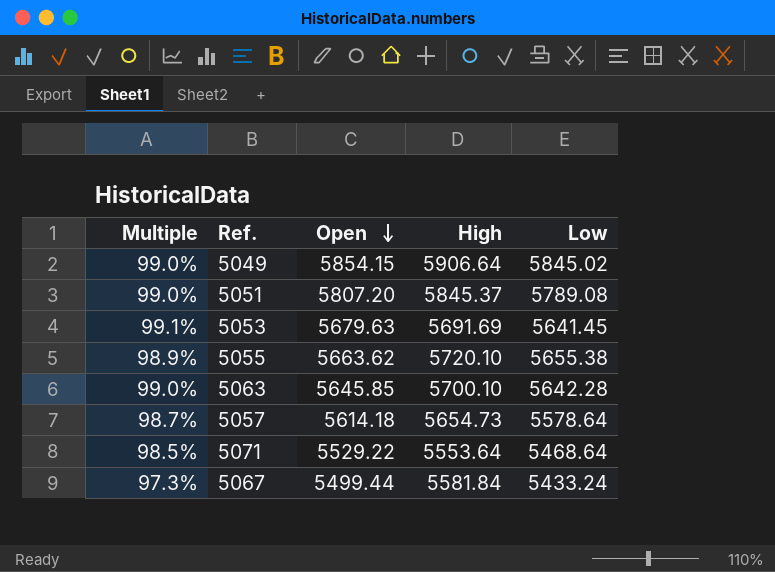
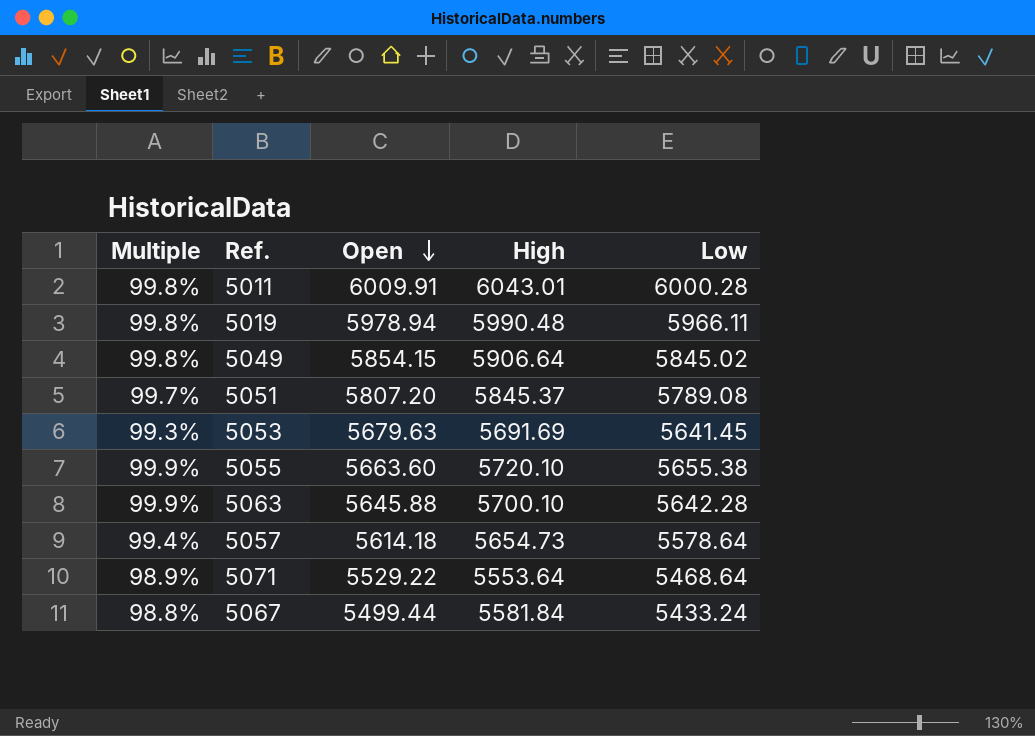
column Multiple | formula: [Low] / [High] -> [Low] / [Open]
row 5011: none -> 99.8% | 6009.91 | 6043.01 | 6000.28
row 5019: none -> 99.8% | 5978.94 | 5990.48 | 5966.11
5055 | Open: 5663.62 -> 5663.60
5063 | Open: 5645.85 -> 5645.88

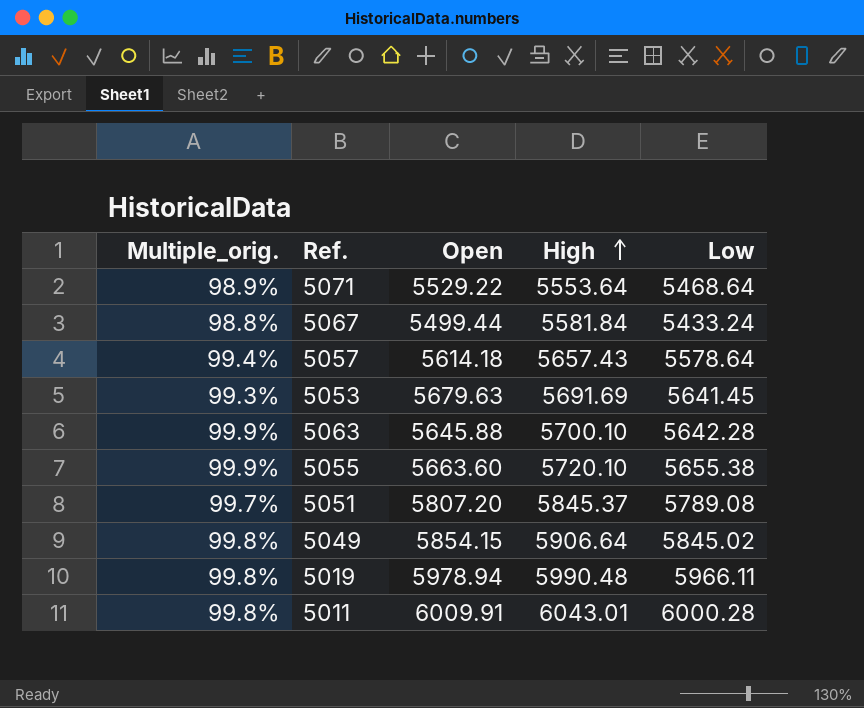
row order: Open descending -> High ascending
column name: Multiple -> Multiple_orig.
5057 | High: 5654.73 -> 5657.43

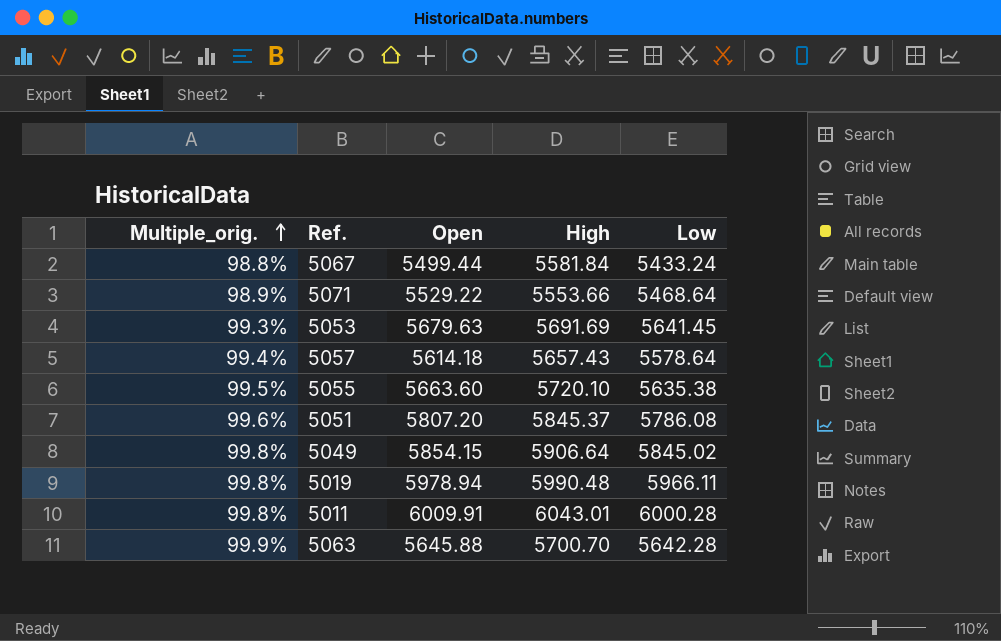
row order: High ascending -> Multiple_orig. ascending
5071 | High: 5553.64 -> 5553.66
5055 | Multiple_orig.: 99.9% -> 99.5%
5055 | Low: 5655.38 -> 5635.38
5051 | Multiple_orig.: 99.7% -> 99.6%
5051 | Low: 5789.08 -> 5786.08
5063 | High: 5700.10 -> 5700.70

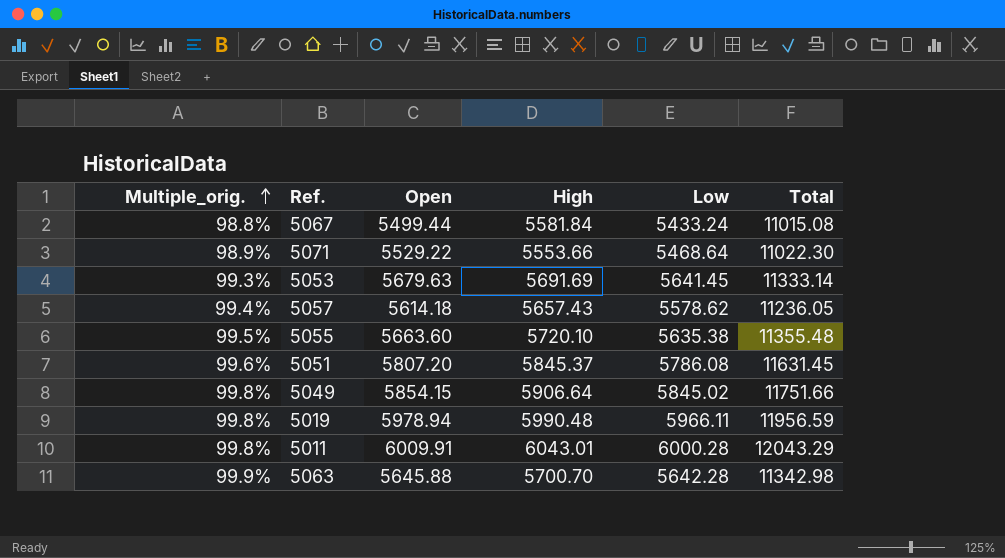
column Total | formula: none -> [High] + [Low]
5057 | Low: 5578.64 -> 5578.62

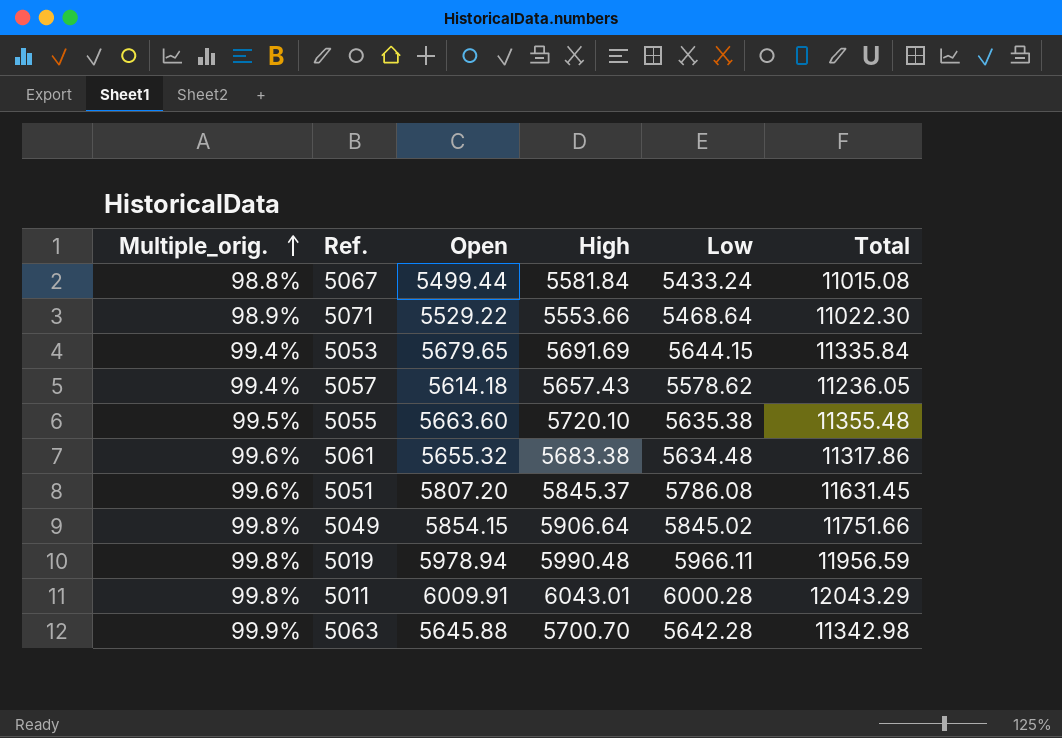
5053 | Multiple_orig.: 99.3% -> 99.4%
5053 | Open: 5679.63 -> 5679.65
5053 | Low: 5641.45 -> 5644.15
5053 | Total: 11333.14 -> 11335.84
row 5061: none -> 99.6% | 5655.32 | 5683.38 | 5634.48 | 11317.86

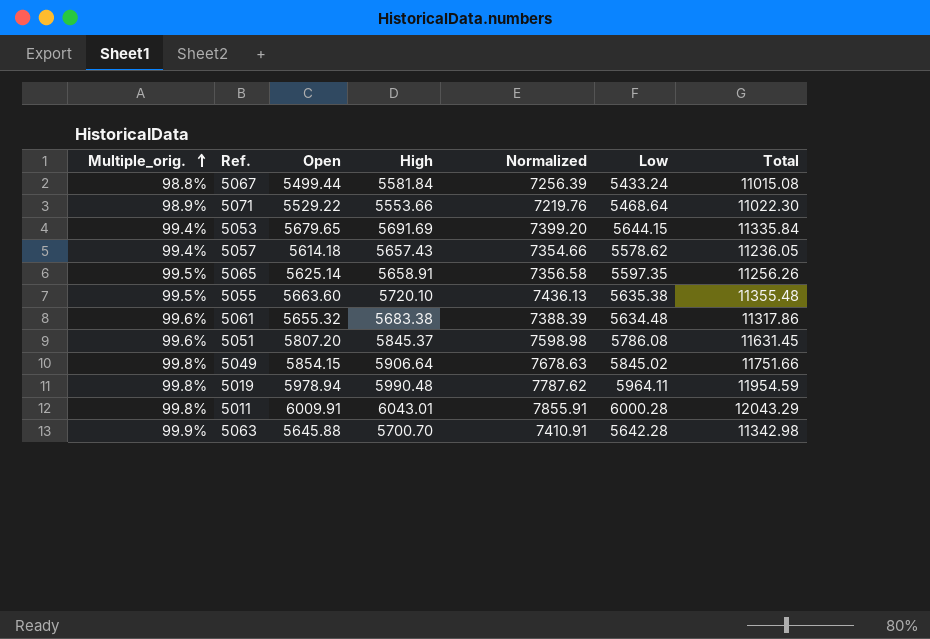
column Normalized | formula: none -> [High] * 1.3
row 5065: none -> 99.5% | 5625.14 | 5658.91 | 7356.58 | 5597.35 | 11256.26
5019 | Low: 5966.11 -> 5964.11
5019 | Total: 11956.59 -> 11954.59

